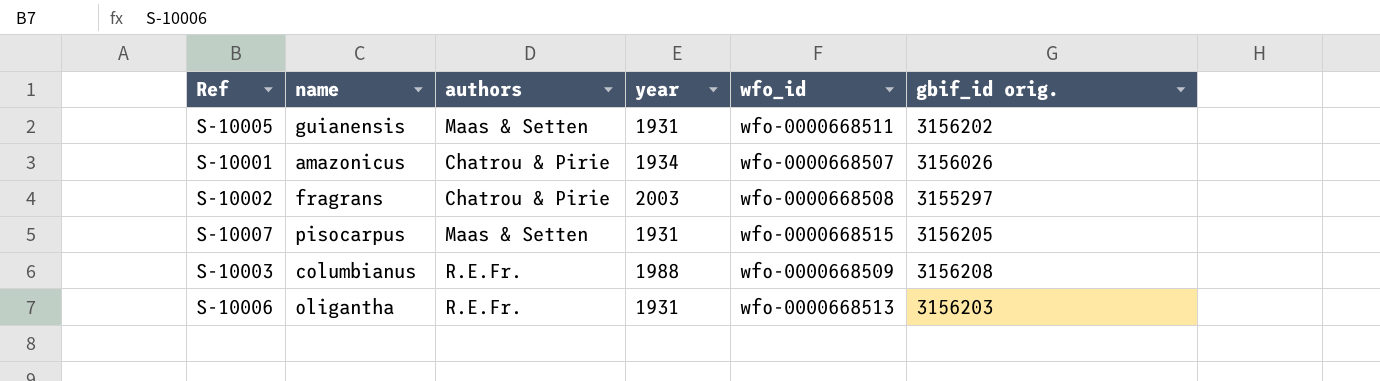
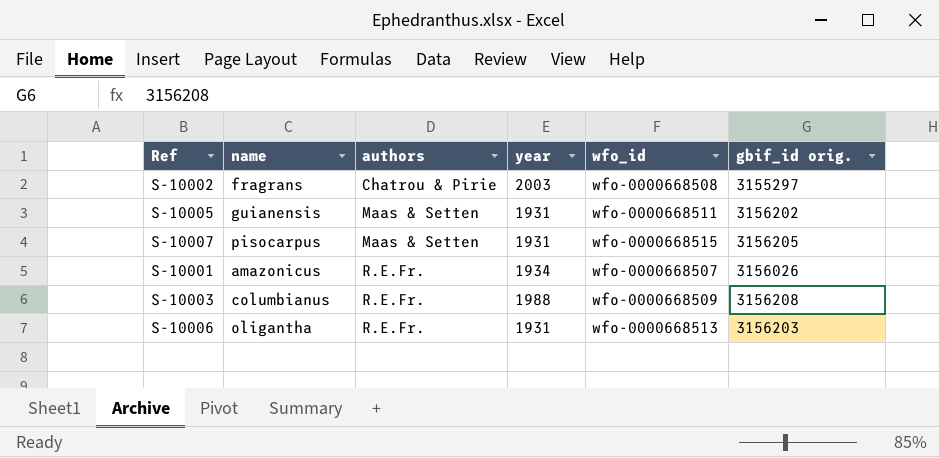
row order: none -> authors ascending
S-10001 | authors: Chatrou & Pirie -> R.E.Fr.

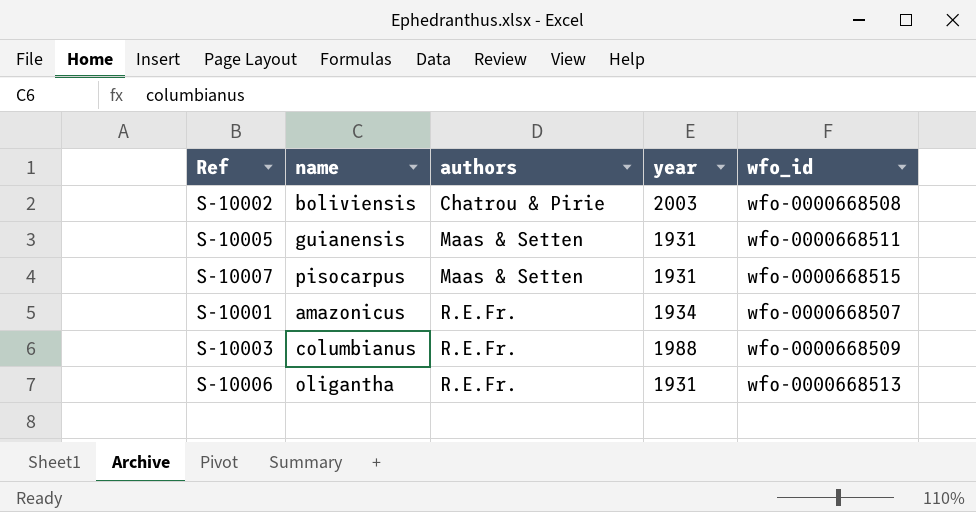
column gbif_id orig. | position: 6 -> none
S-10002 | name: fragrans -> boliviensis

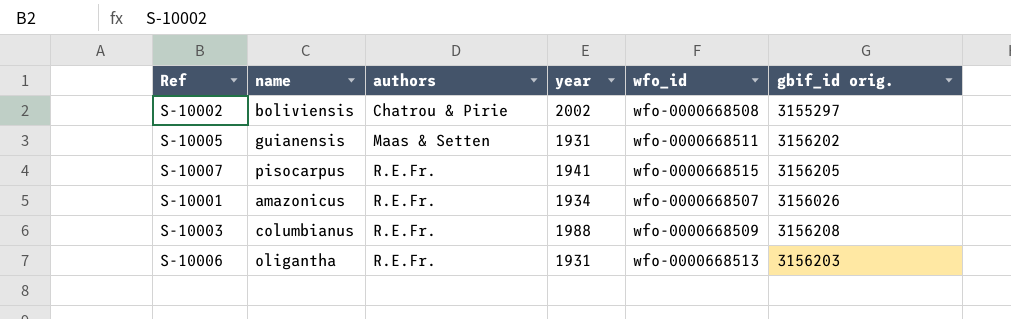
column gbif_id orig. | position: none -> 6
S-10002 | year: 2003 -> 2002
S-10007 | authors: Maas & Setten -> R.E.Fr.
S-10007 | year: 1931 -> 1941

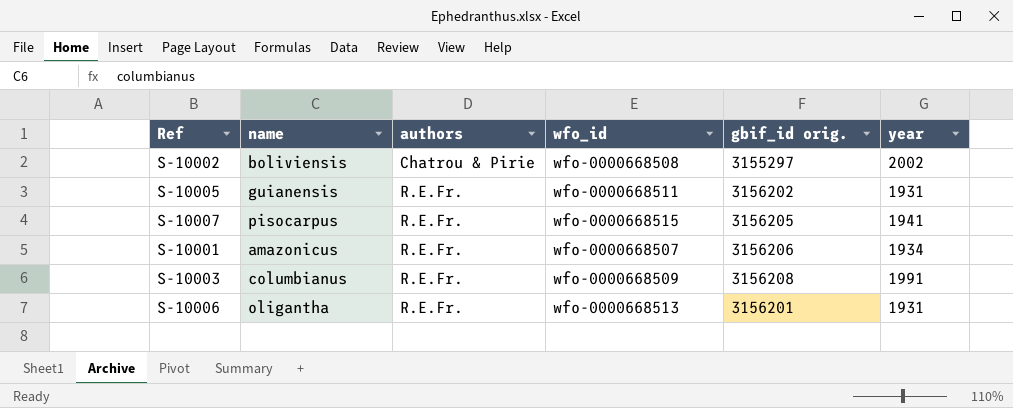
column year | position: 4 -> 6
S-10005 | authors: Maas & Setten -> R.E.Fr.
S-10001 | gbif_id orig.: 3156026 -> 3156206
S-10003 | year: 1988 -> 1991
S-10006 | gbif_id orig.: 3156203 -> 3156201

